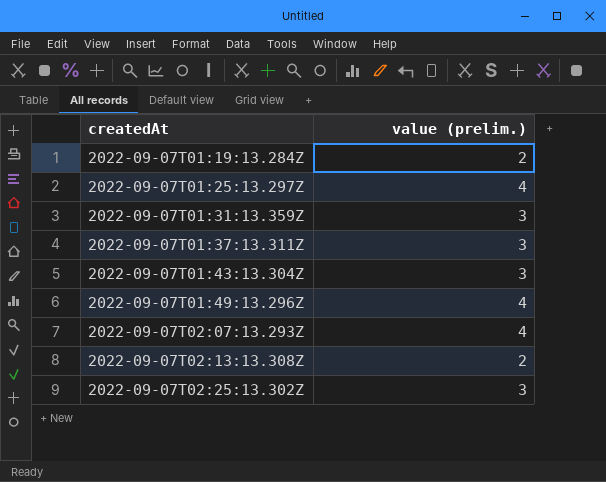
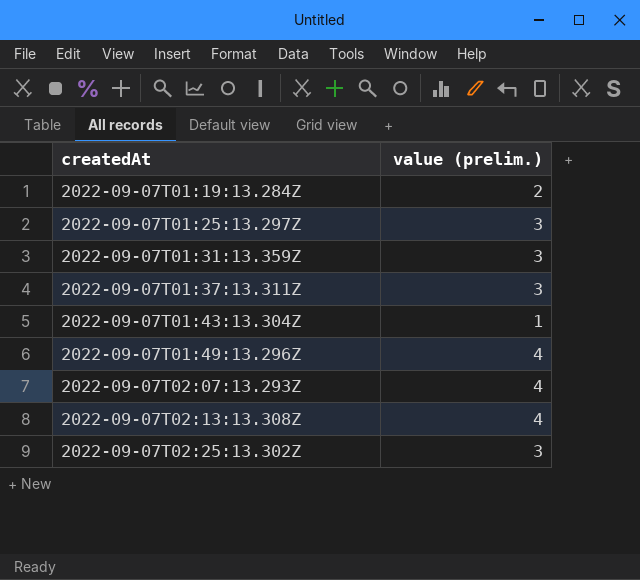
2022-09-07T01:25:13.297Z | value (prelim.): 4 -> 3
2022-09-07T01:43:13.304Z | value (prelim.): 3 -> 1
2022-09-07T02:13:13.308Z | value (prelim.): 2 -> 4

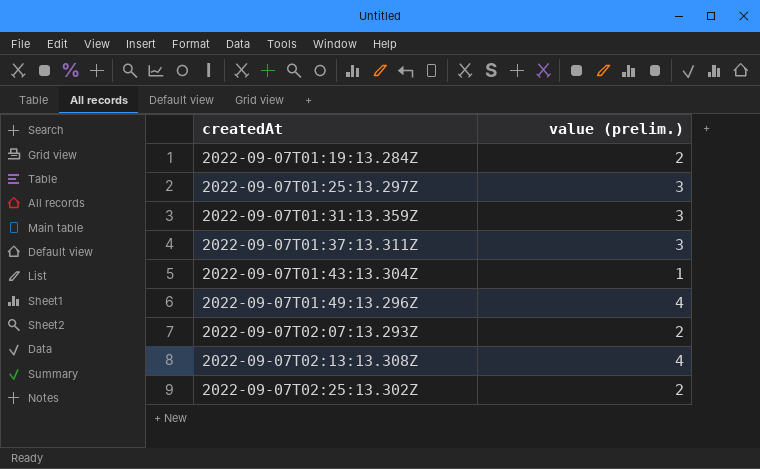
2022-09-07T02:07:13.293Z | value (prelim.): 4 -> 2
2022-09-07T02:25:13.302Z | value (prelim.): 3 -> 2

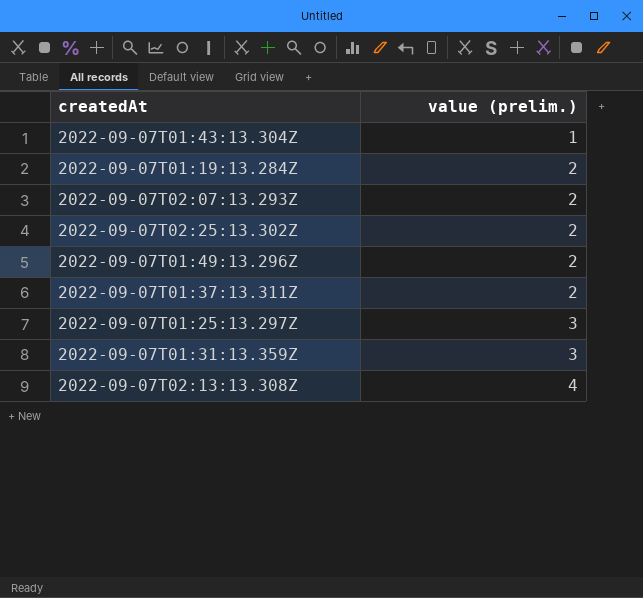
row order: createdAt ascending -> value (prelim.) ascending
2022-09-07T01:49:13.296Z | value (prelim.): 4 -> 2
2022-09-07T01:37:13.311Z | value (prelim.): 3 -> 2

